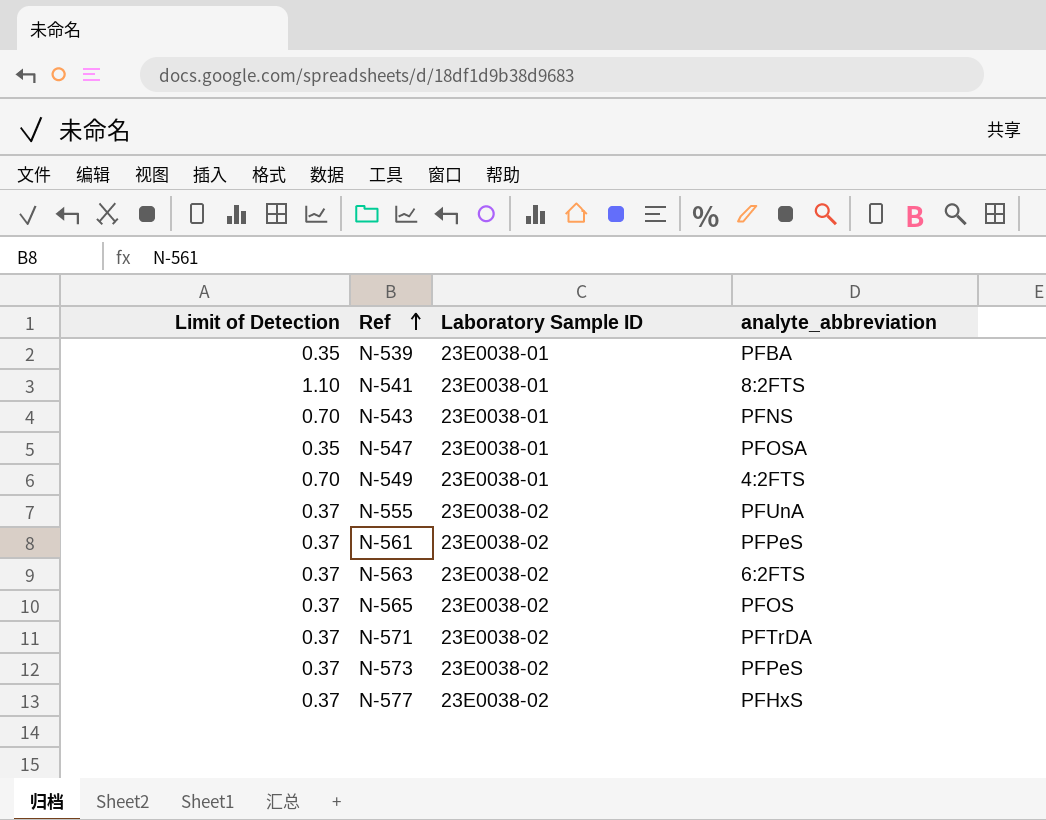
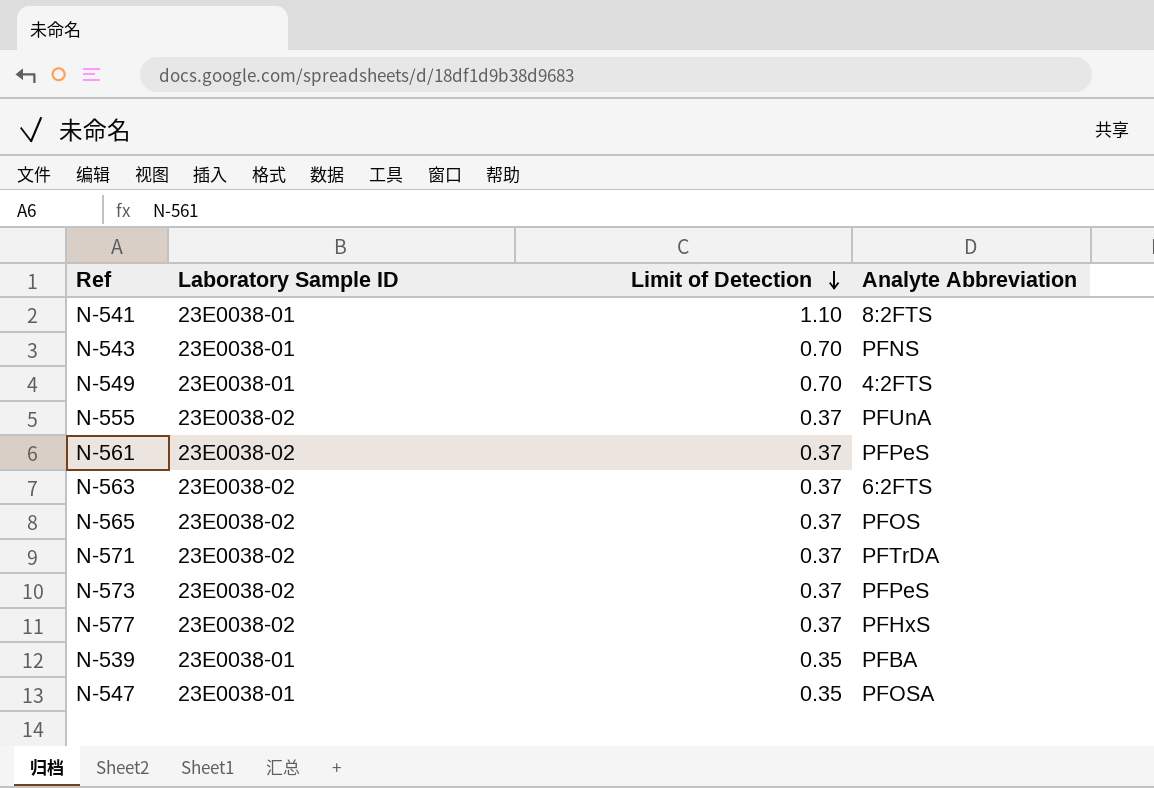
row order: Ref ascending -> Limit of Detection descending
column Limit of Detection | position: 1 -> 3
column name: analyte_abbreviation -> Analyte Abbreviation

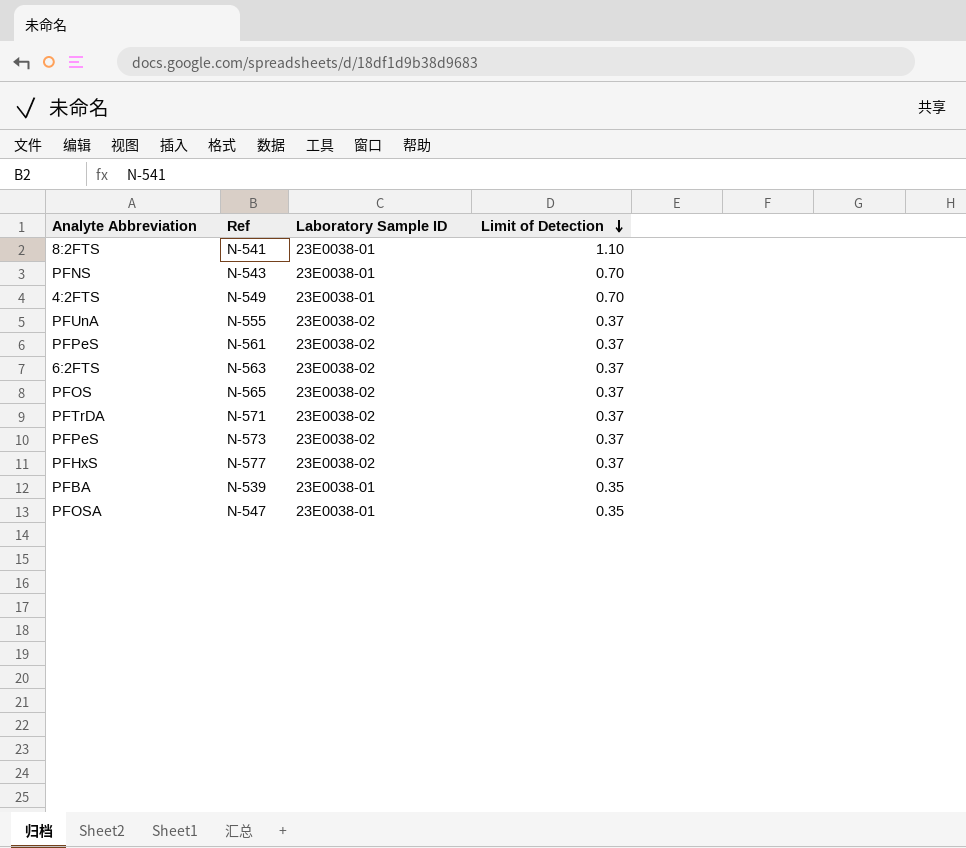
column Analyte Abbreviation | position: 4 -> 1

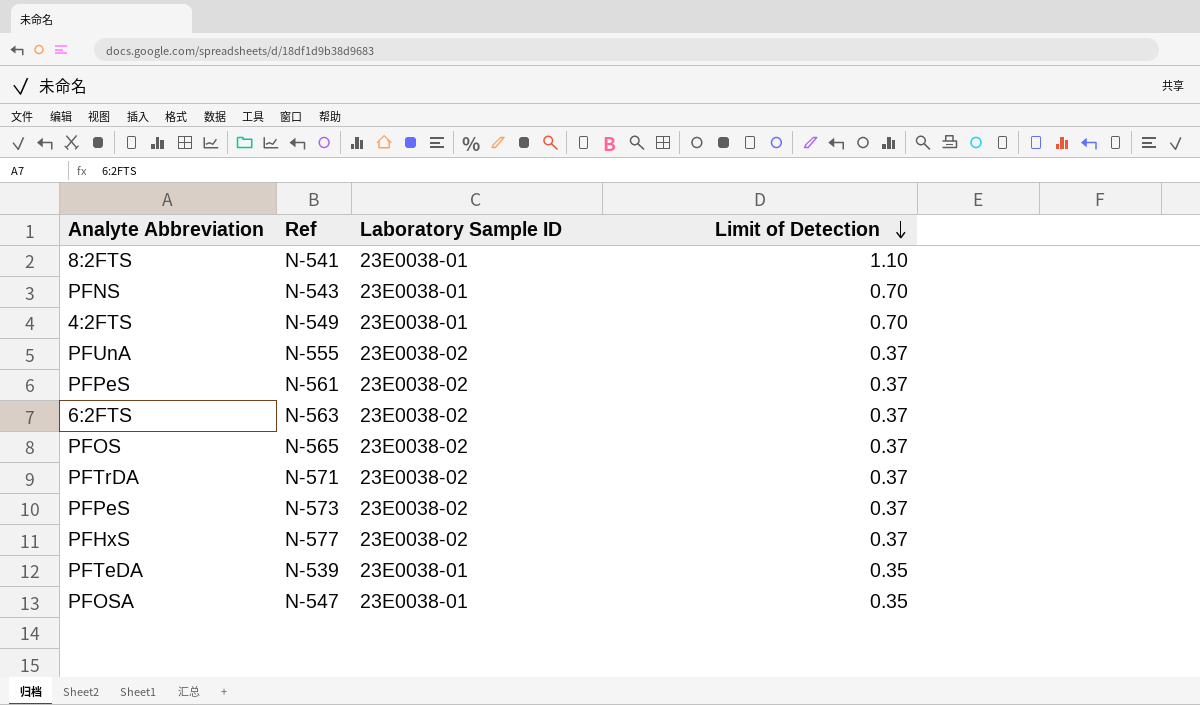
N-539 | Analyte Abbreviation: PFBA -> PFTeDA

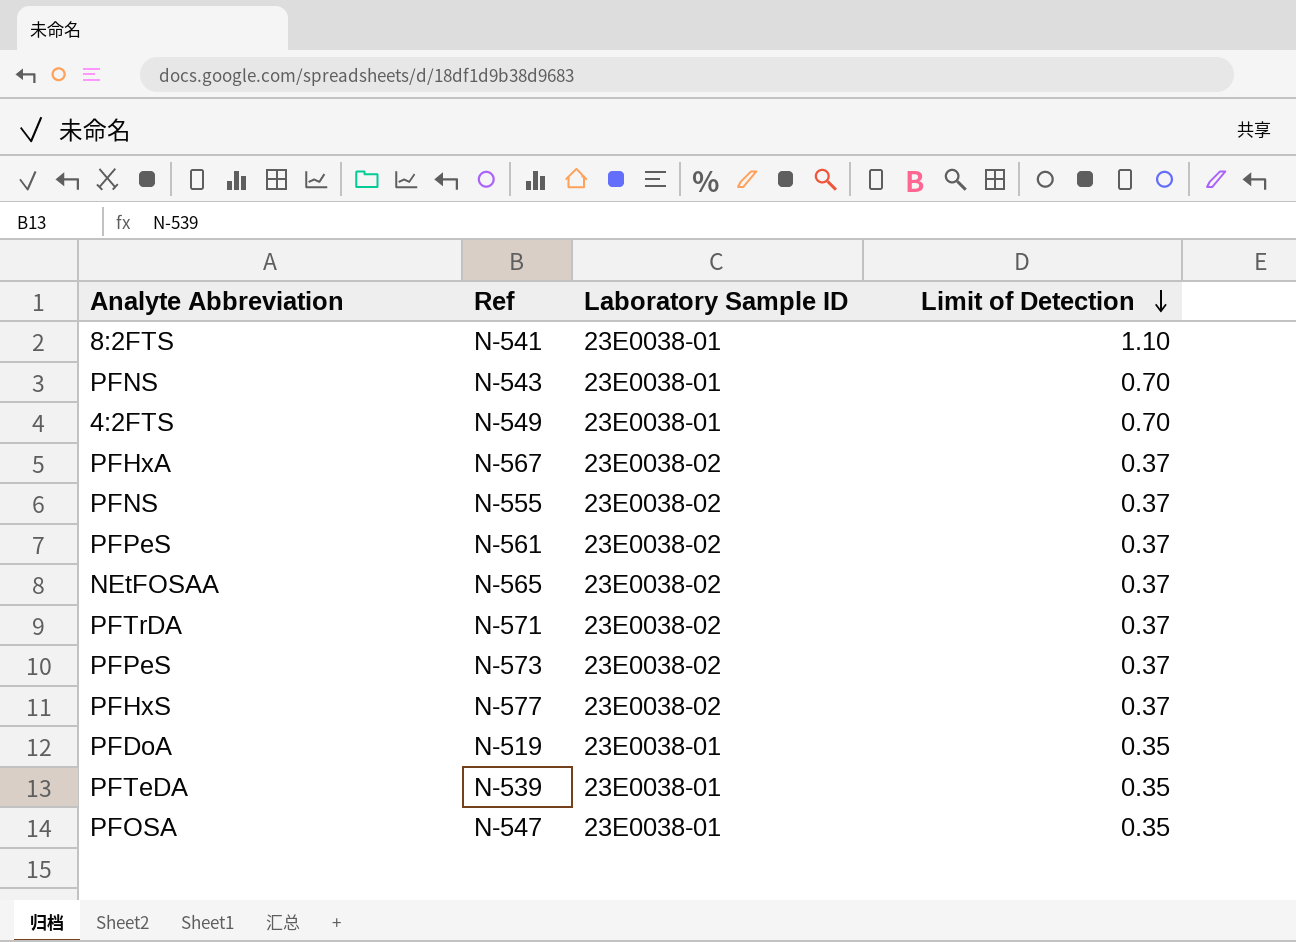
row N-563: 6:2FTS | 23E0038-02 | 0.37 -> none
row N-567: none -> PFHxA | 23E0038-02 | 0.37
N-555 | Analyte Abbreviation: PFUnA -> PFNS
N-565 | Analyte Abbreviation: PFOS -> NEtFOSAA
row N-519: none -> PFDoA | 23E0038-01 | 0.35

